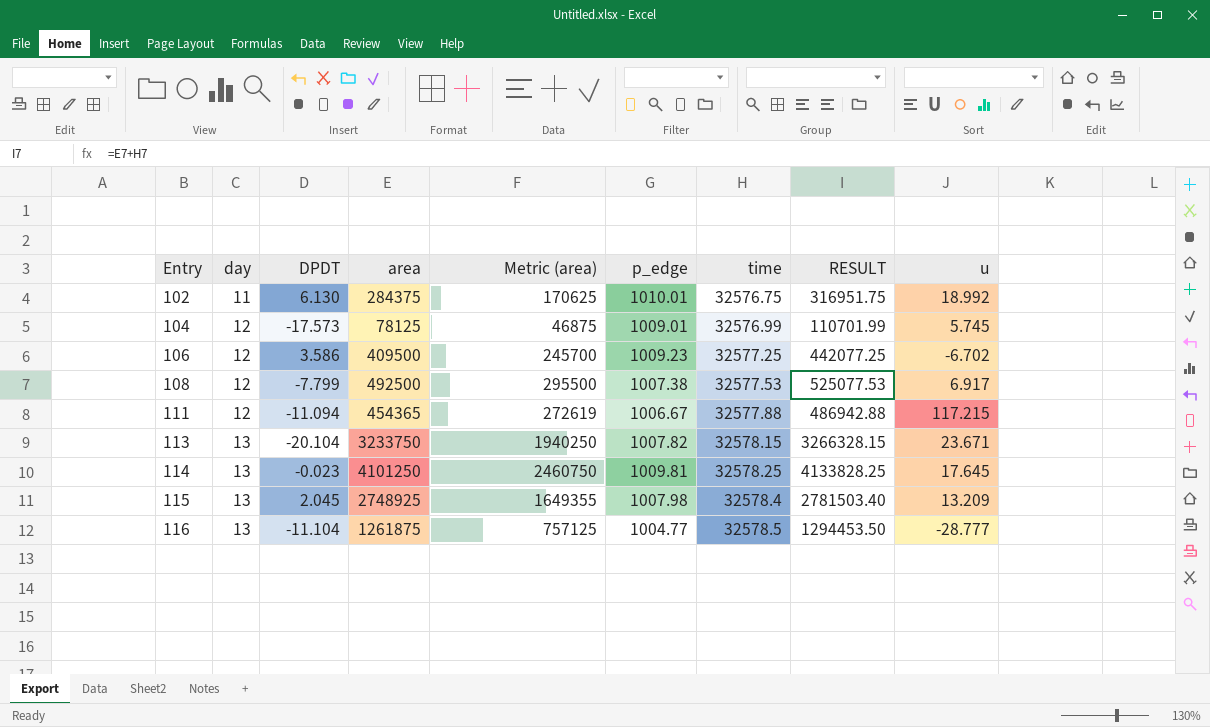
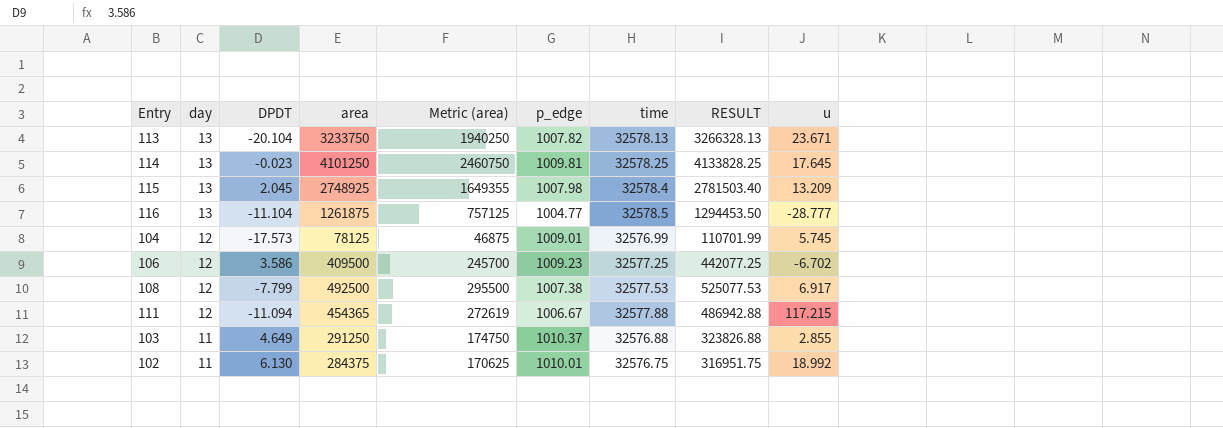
row order: Entry ascending -> day descending
113 | time: 32578.15 -> 32578.13
113 | RESULT: 3266328.15 -> 3266328.13
row 103: none -> 11 | 4.649 | 291250 | 174750 | 1010.37 | 32576.88 | 323826.88 | 2.855

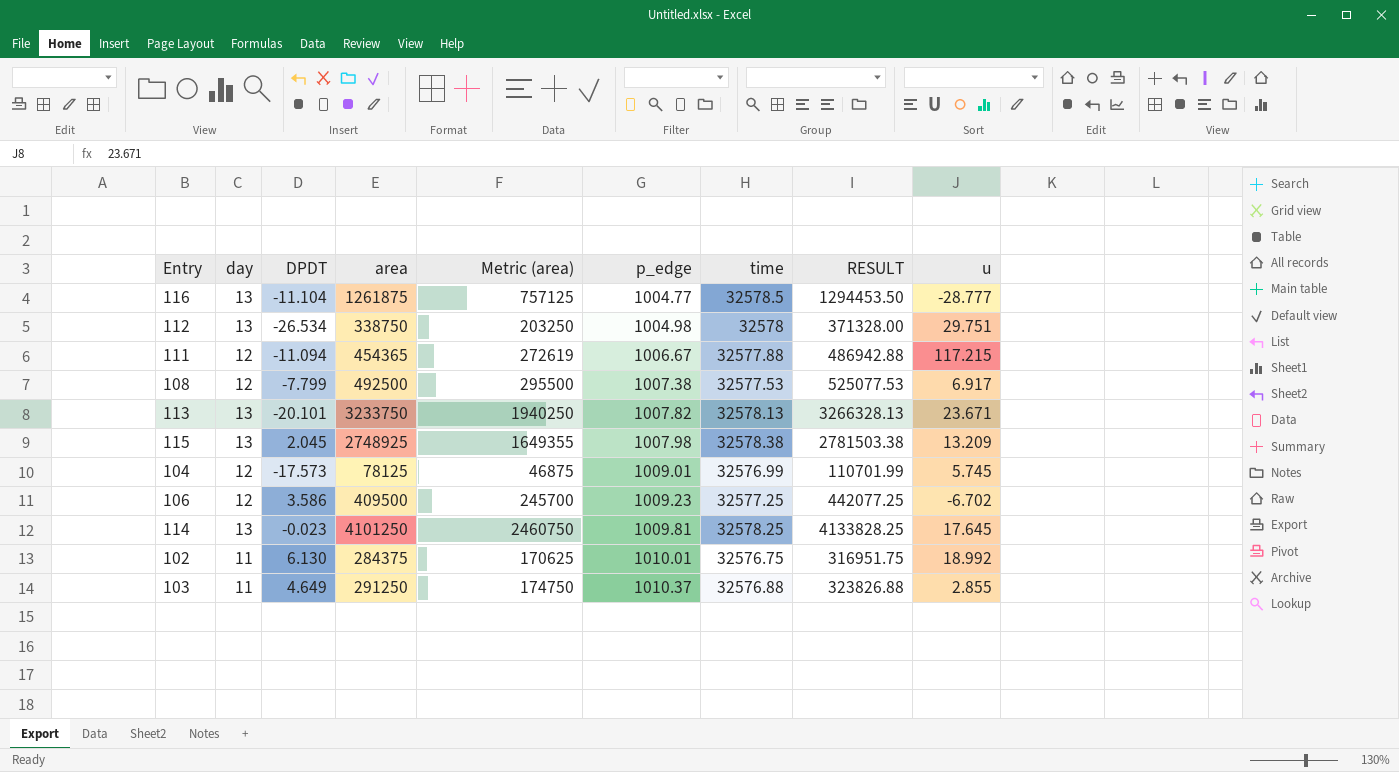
row order: day descending -> p_edge ascending
row 112: none -> 13 | -26.534 | 338750 | 203250 | 1004.98 | 32578 | 371328.00 | 29.751
113 | DPDT: -20.104 -> -20.101
115 | time: 32578.4 -> 32578.38
115 | RESULT: 2781503.40 -> 2781503.38

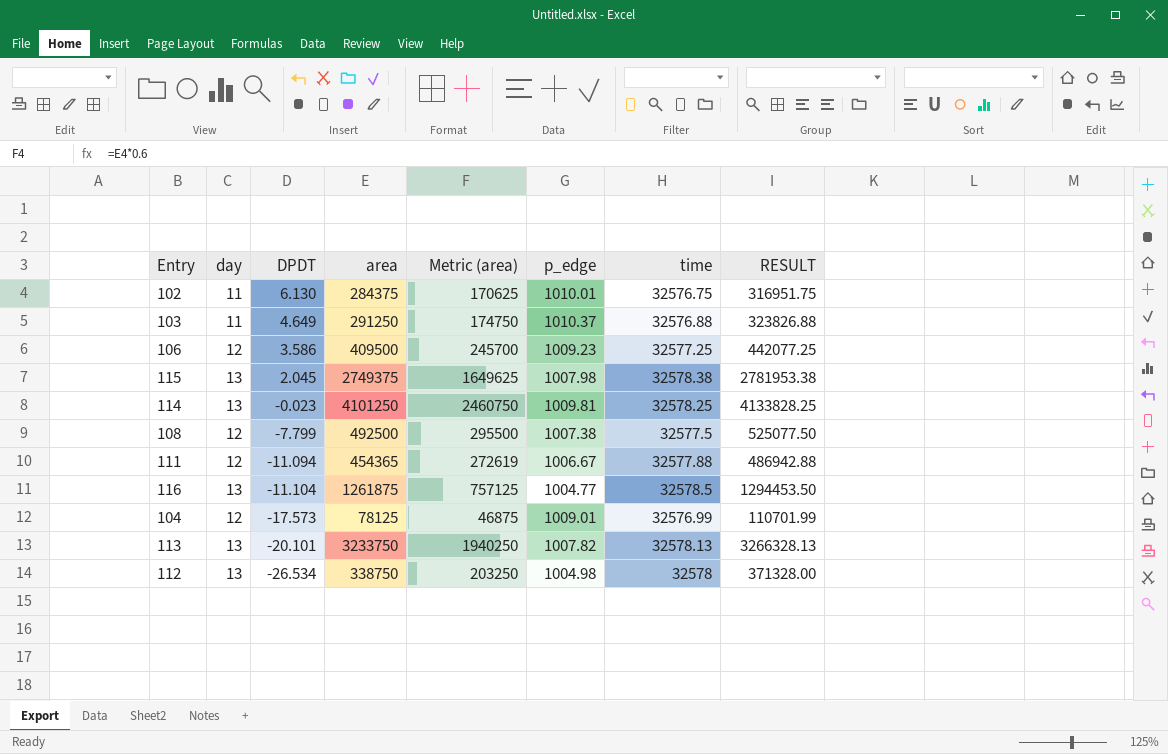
row order: p_edge ascending -> DPDT descending
column u | position: 9 -> none
115 | area: 2748925 -> 2749375
115 | Metric (area): 1649355 -> 1649625
115 | RESULT: 2781503.38 -> 2781953.38
108 | time: 32577.53 -> 32577.5
108 | RESULT: 525077.53 -> 525077.50

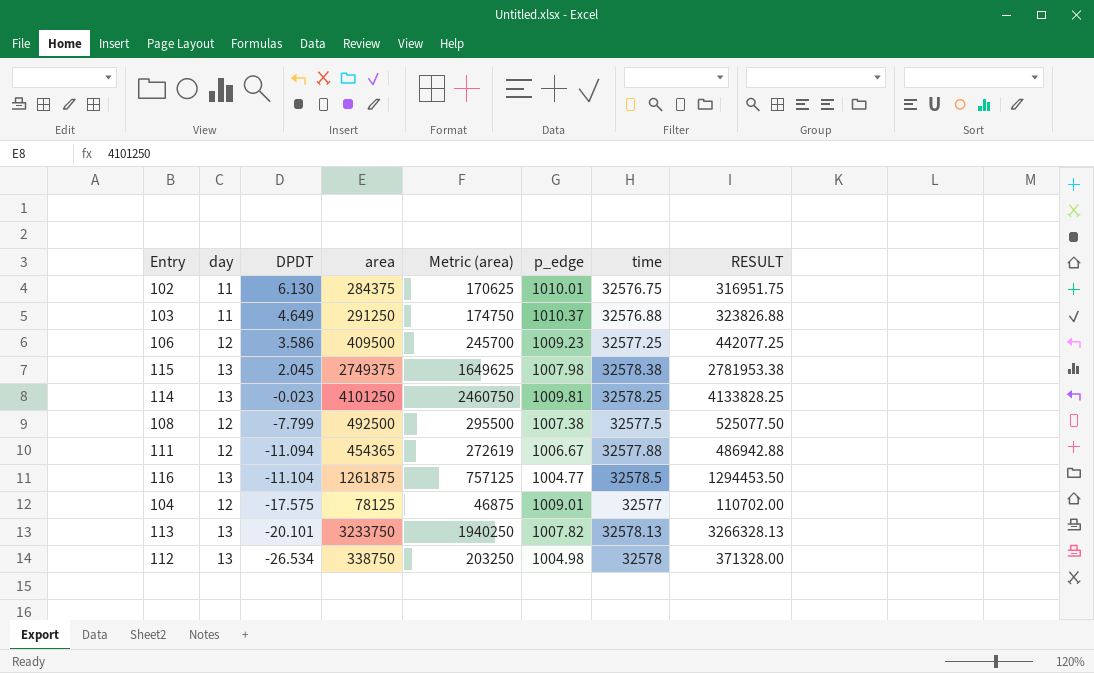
104 | DPDT: -17.573 -> -17.575
104 | time: 32576.99 -> 32577
104 | RESULT: 110701.99 -> 110702.00

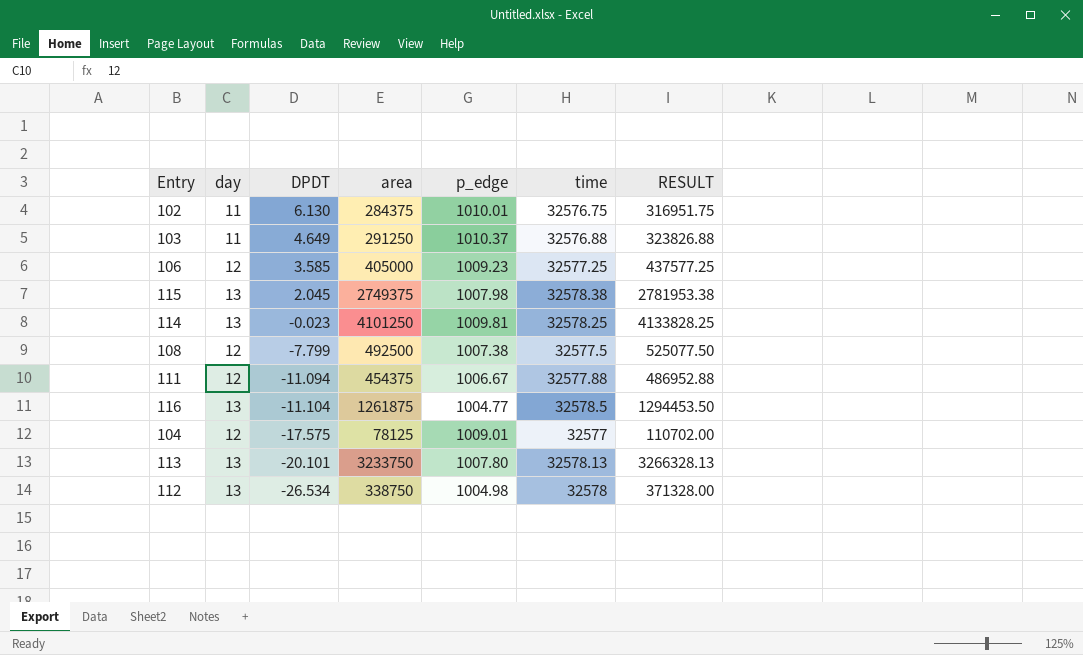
column Metric (area) | formula: [area] * 0.6 -> none
106 | DPDT: 3.586 -> 3.585
106 | area: 409500 -> 405000
106 | RESULT: 442077.25 -> 437577.25
111 | area: 454365 -> 454375
111 | RESULT: 486942.88 -> 486952.88
113 | p_edge: 1007.82 -> 1007.80

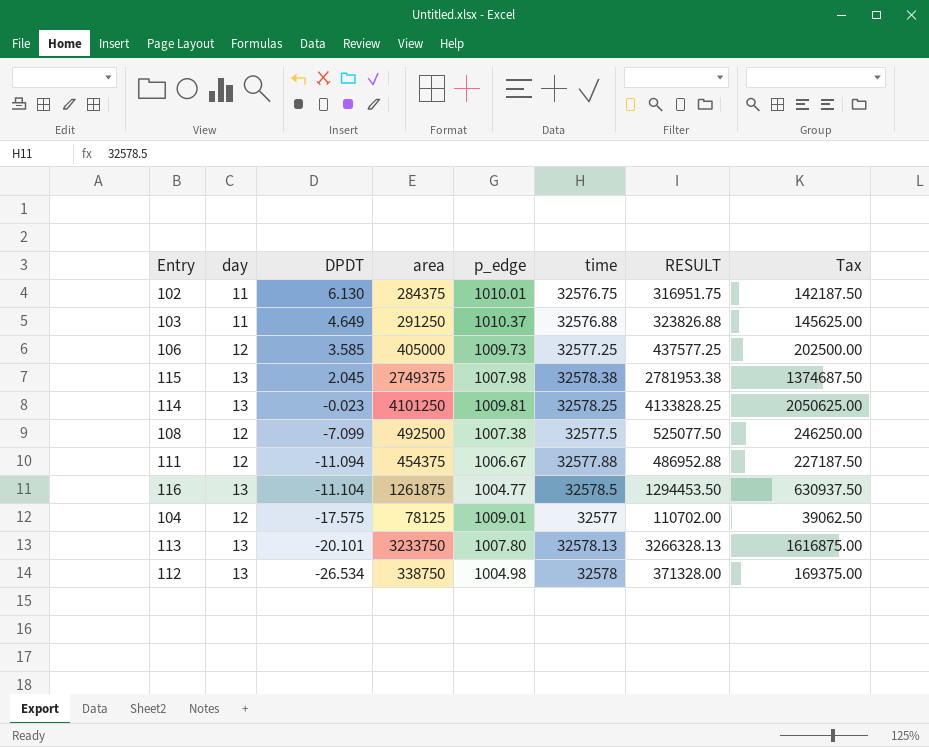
column Tax | formula: none -> [area] * 0.5
106 | p_edge: 1009.23 -> 1009.73
108 | DPDT: -7.799 -> -7.099

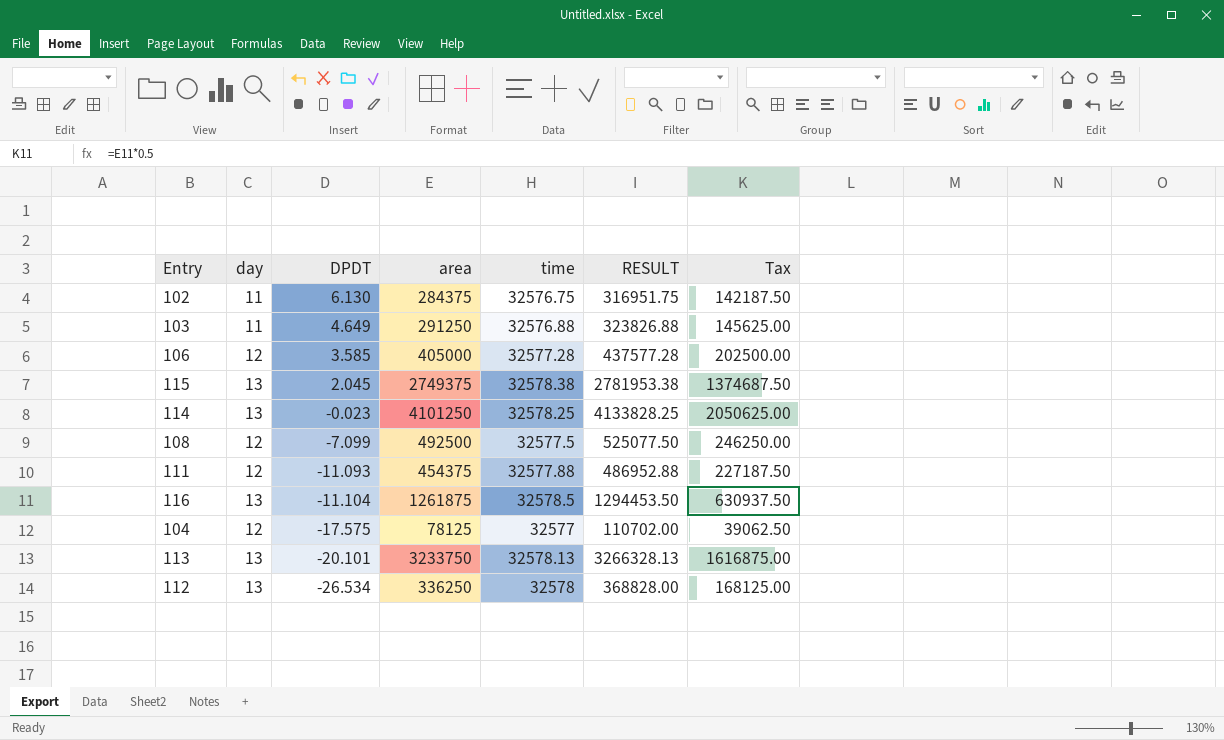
column p_edge | position: 5 -> none
106 | time: 32577.25 -> 32577.28
106 | RESULT: 437577.25 -> 437577.28
111 | DPDT: -11.094 -> -11.093
112 | area: 338750 -> 336250
112 | RESULT: 371328.00 -> 368828.00
112 | Tax: 169375.00 -> 168125.00

